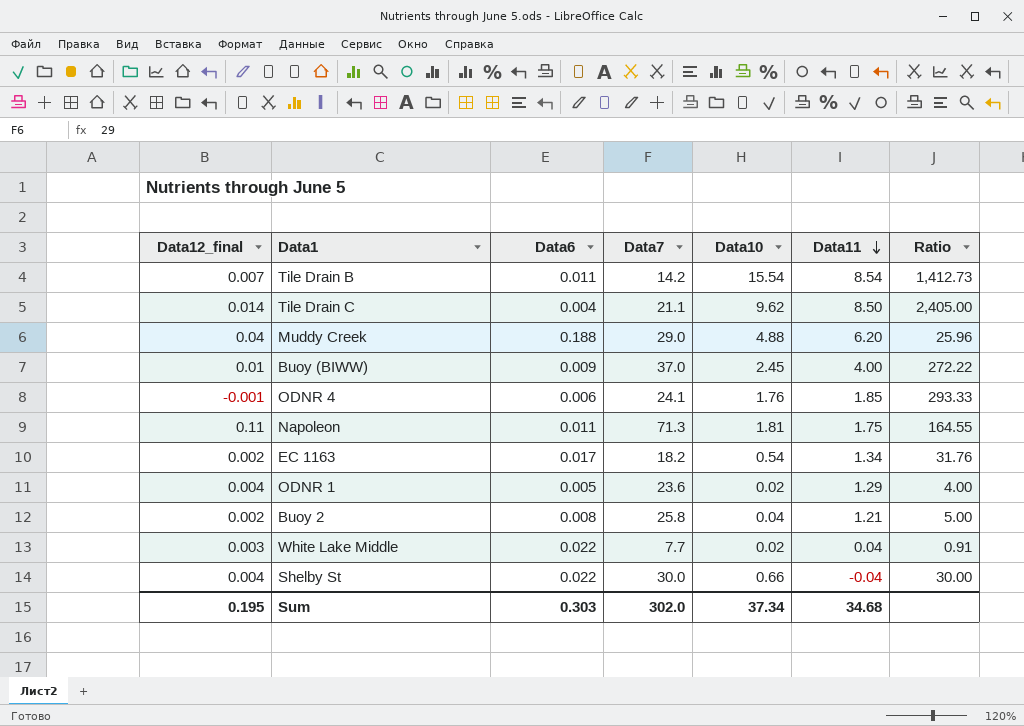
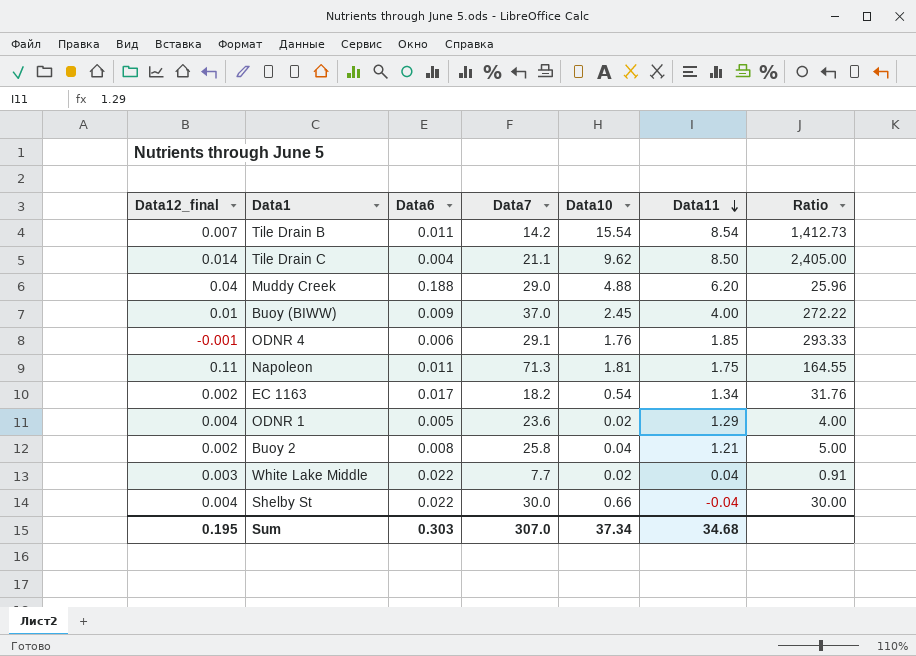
ODNR 4 | Data7: 24.1 -> 29.1
Sum | Data7: 302.0 -> 307.0

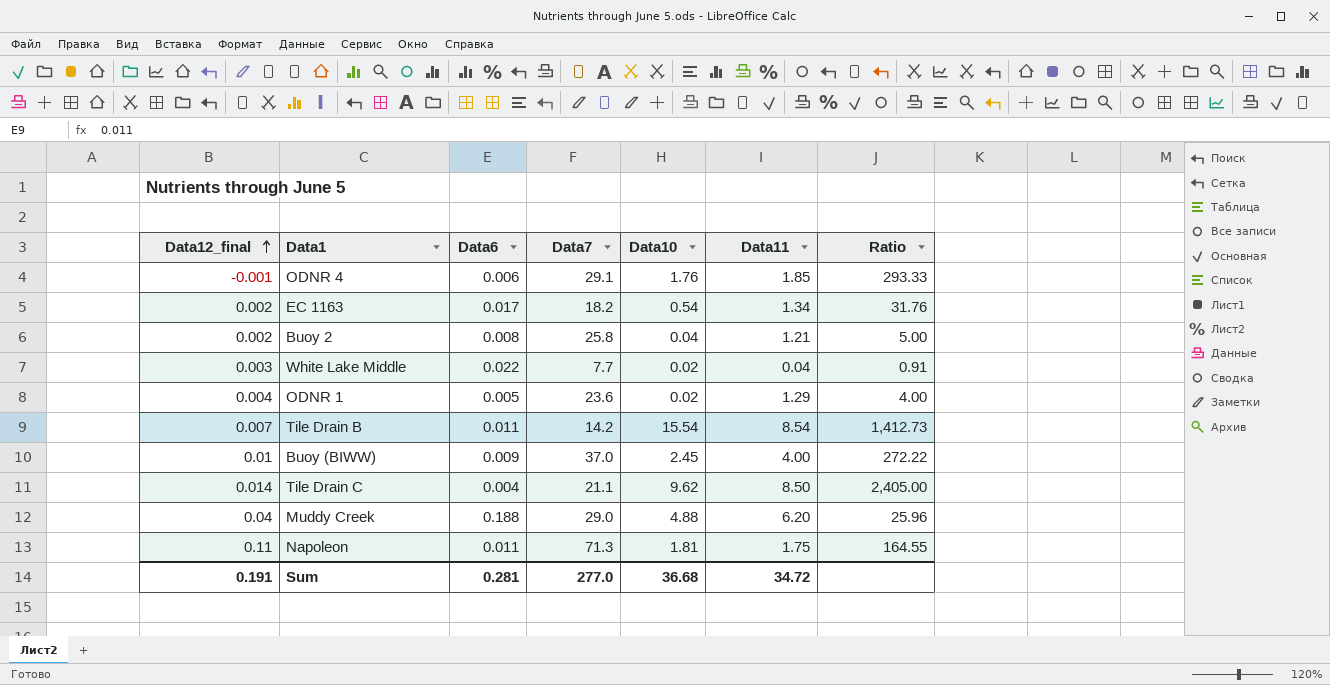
row order: Data11 descending -> Data12_final ascending
row Shelby St: 0.004 | 0.022 | 30.0 | 0.66 | -0.04 | 30.00 -> none
Sum | Data12_final: 0.195 -> 0.191
Sum | Data6: 0.303 -> 0.281
Sum | Data7: 307.0 -> 277.0
Sum | Data10: 37.34 -> 36.68
Sum | Data11: 34.68 -> 34.72

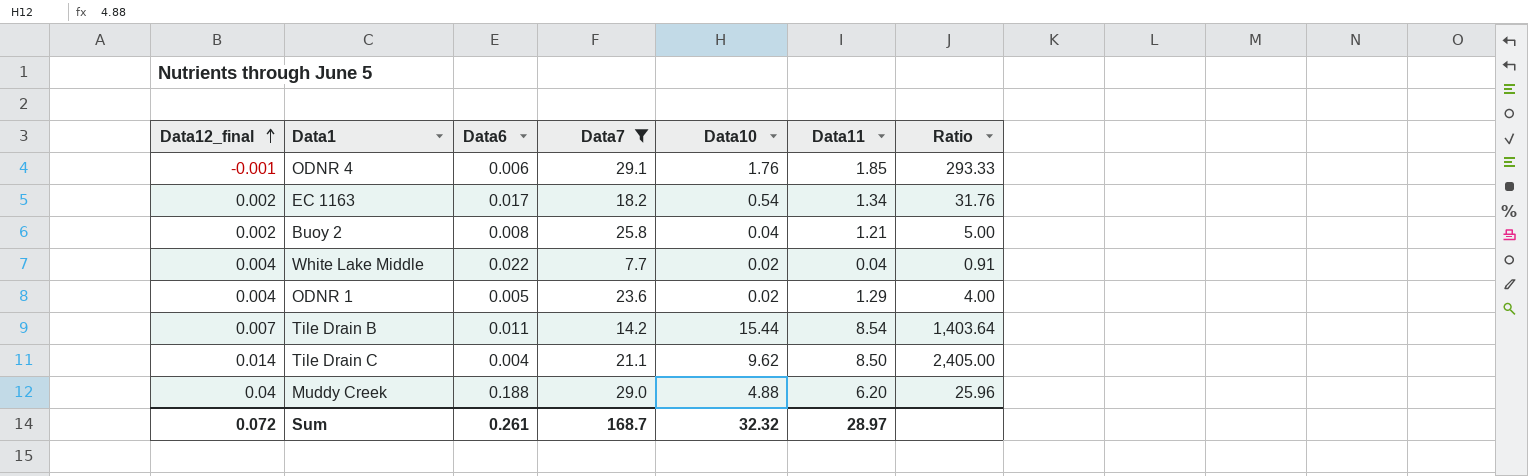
filter: none -> Data7 <= 29.1
White Lake Middle | Data12_final: 0.003 -> 0.004
Tile Drain B | Data10: 15.54 -> 15.44
Tile Drain B | Ratio: 1,412.73 -> 1,403.64
Sum | Data12_final: 0.191 -> 0.072
Sum | Data6: 0.281 -> 0.261
Sum | Data7: 277.0 -> 168.7
Sum | Data10: 36.68 -> 32.32
Sum | Data11: 34.72 -> 28.97

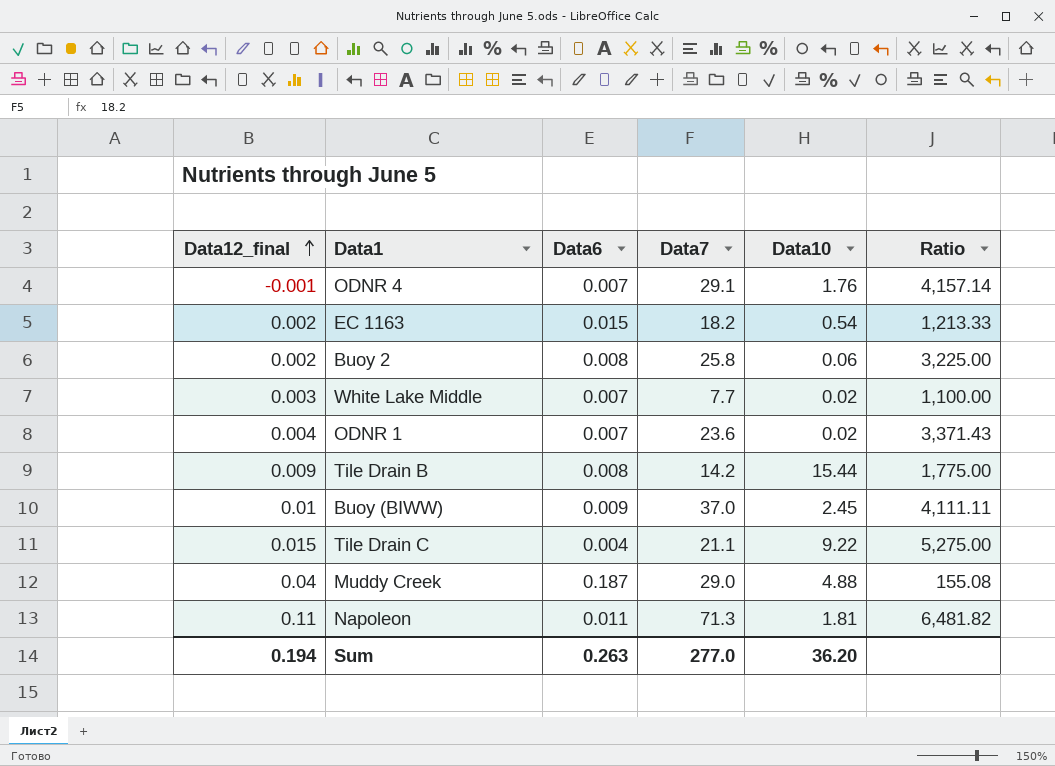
filter: Data7 <= 29.1 -> none
column Data11 | position: 6 -> none
column Ratio | formula: [Data10] / [Data6] -> [Data7] / [Data6]
ODNR 4 | Data6: 0.006 -> 0.007
EC 1163 | Data6: 0.017 -> 0.015
Buoy 2 | Data10: 0.04 -> 0.06
White Lake Middle | Data12_final: 0.004 -> 0.003
White Lake Middle | Data6: 0.022 -> 0.007
ODNR 1 | Data6: 0.005 -> 0.007
Tile Drain B | Data12_final: 0.007 -> 0.009
Tile Drain B | Data6: 0.011 -> 0.008
Tile Drain C | Data12_final: 0.014 -> 0.015
Tile Drain C | Data10: 9.62 -> 9.22
Muddy Creek | Data6: 0.188 -> 0.187
Sum | Data12_final: 0.072 -> 0.194
Sum | Data6: 0.261 -> 0.263
Sum | Data7: 168.7 -> 277.0
Sum | Data10: 32.32 -> 36.20

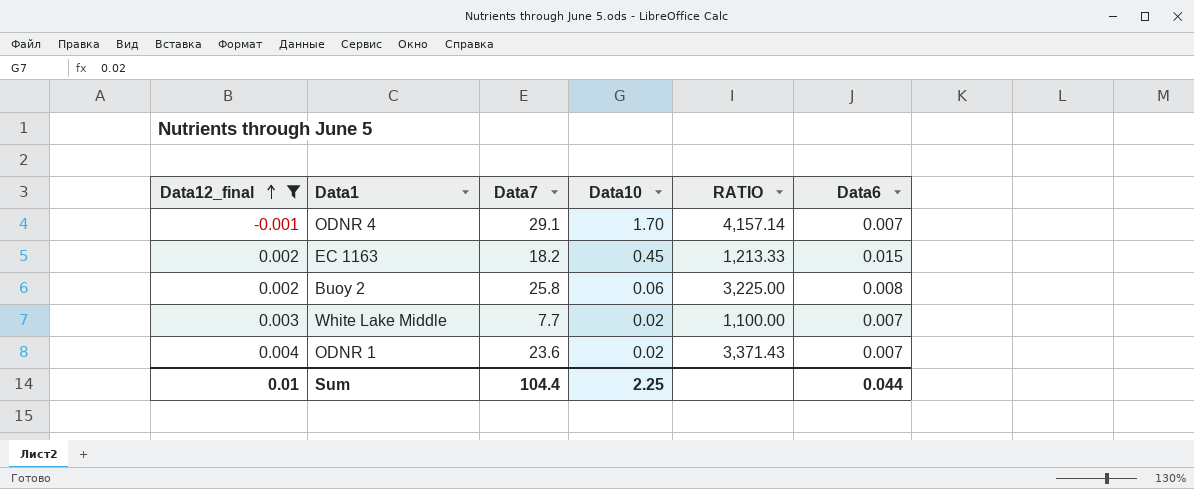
filter: none -> Data12_final <= 0.004
column name: Ratio -> RATIO
column Data6 | position: 3 -> 6
ODNR 4 | Data10: 1.76 -> 1.70
EC 1163 | Data10: 0.54 -> 0.45
Sum | Data12_final: 0.194 -> 0.01
Sum | Data7: 277.0 -> 104.4
Sum | Data10: 36.20 -> 2.25
Sum | Data6: 0.263 -> 0.044

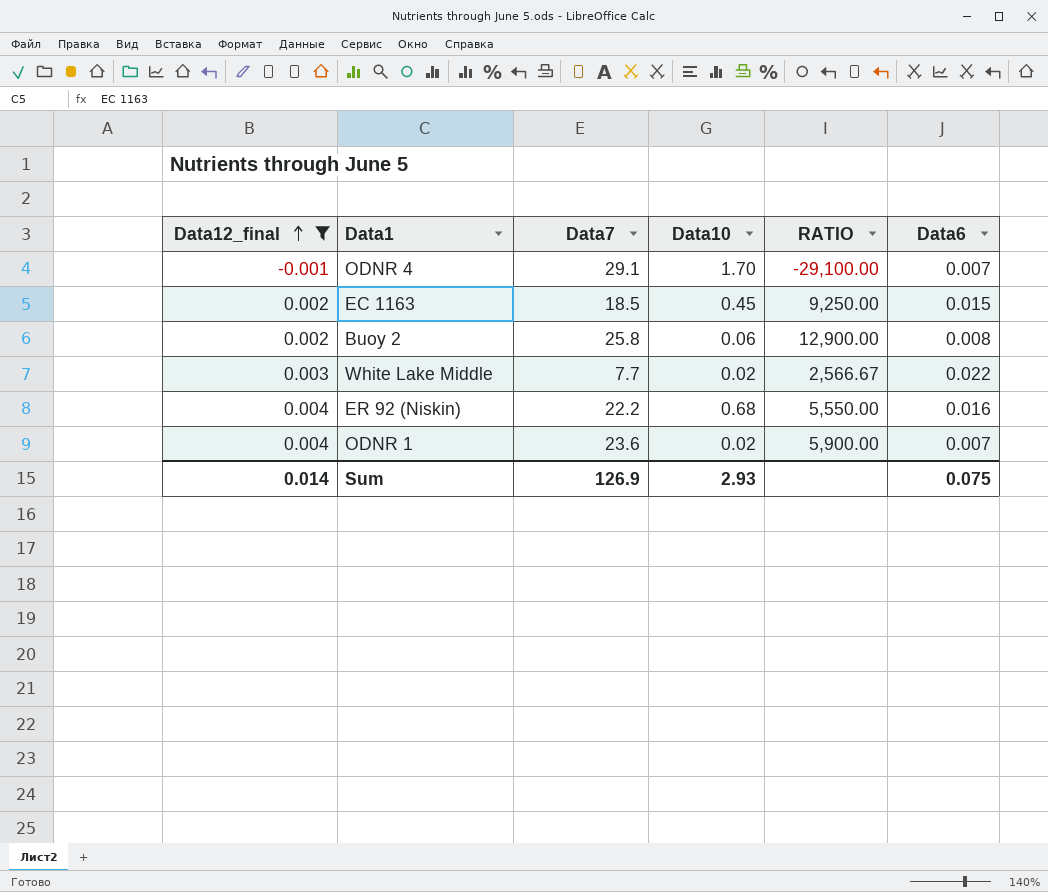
column RATIO | formula: [Data7] / [Data6] -> [Data7] / [Data12_final]
EC 1163 | Data7: 18.2 -> 18.5
White Lake Middle | Data6: 0.007 -> 0.022
row ER 92 (Niskin): none -> 0.004 | 22.2 | 0.68 | 5,550.00 | 0.016
Sum | Data12_final: 0.01 -> 0.014
Sum | Data7: 104.4 -> 126.9
Sum | Data10: 2.25 -> 2.93
Sum | Data6: 0.044 -> 0.075

